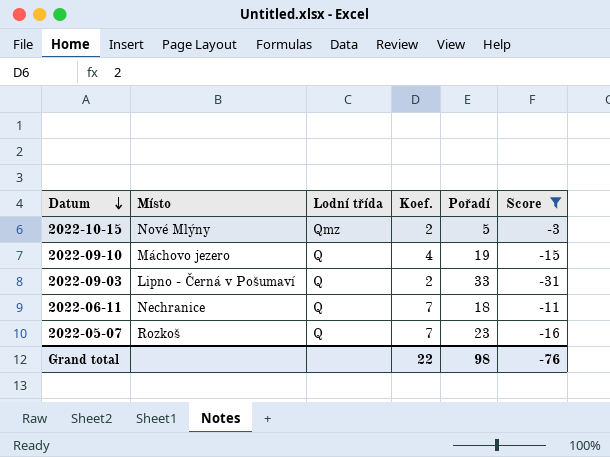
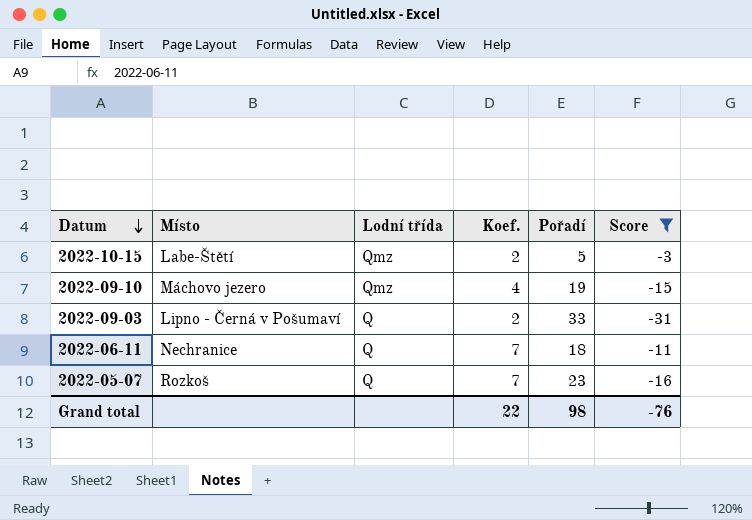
2022-10-15 | Místo: Nové Mlýny -> Labe-Štětí
2022-09-10 | Lodní třída: Q -> Qmz

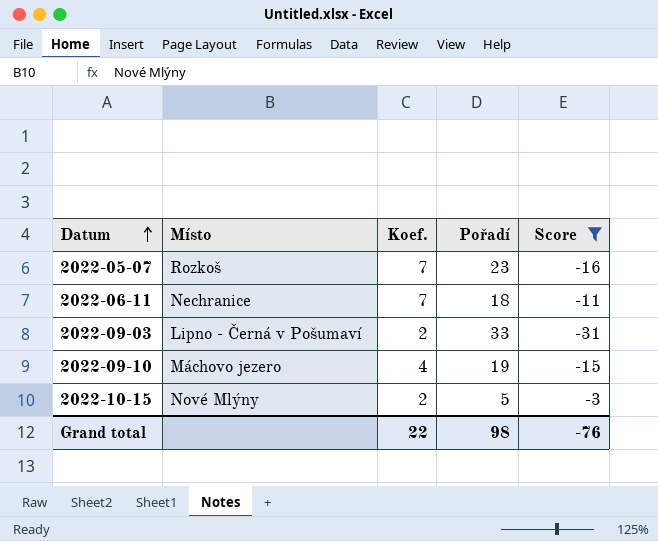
row order: Datum descending -> Datum ascending
column Lodní třída | position: 3 -> none
2022-10-15 | Místo: Labe-Štětí -> Nové Mlýny

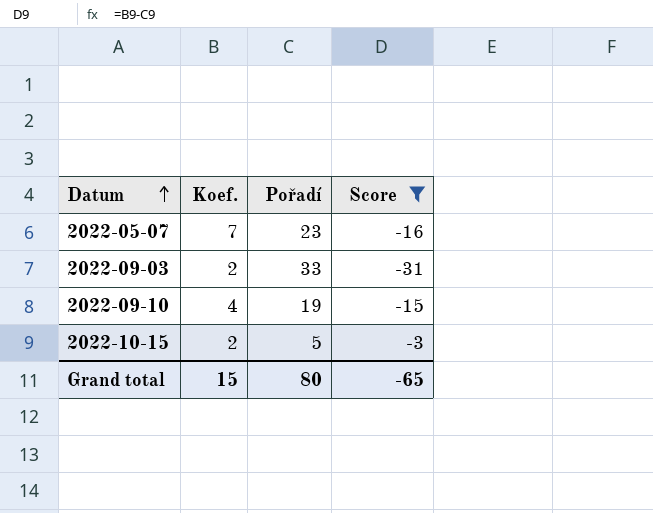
column Místo | position: 2 -> none
row 2022-06-11: Nechranice | 7 | 18 | -11 -> none
Grand total | Koef.: 22 -> 15
Grand total | Pořadí: 98 -> 80
Grand total | Score: -76 -> -65

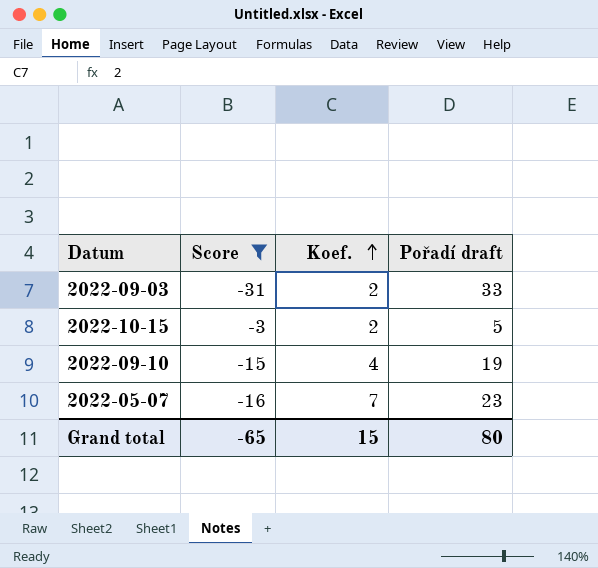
row order: Datum ascending -> Koef. ascending
column Score | position: 4 -> 2
column name: Pořadí -> Pořadí draft

